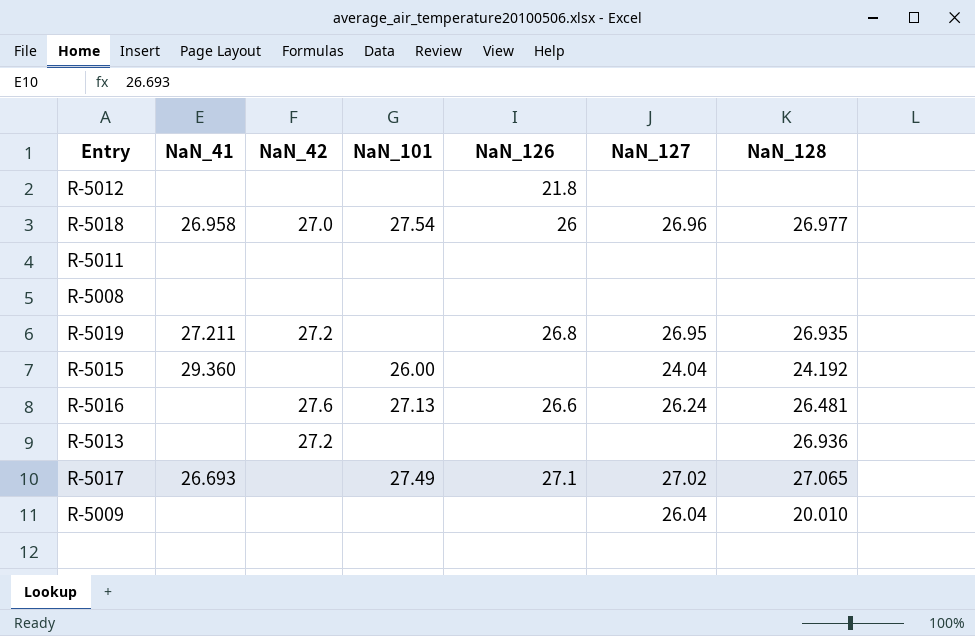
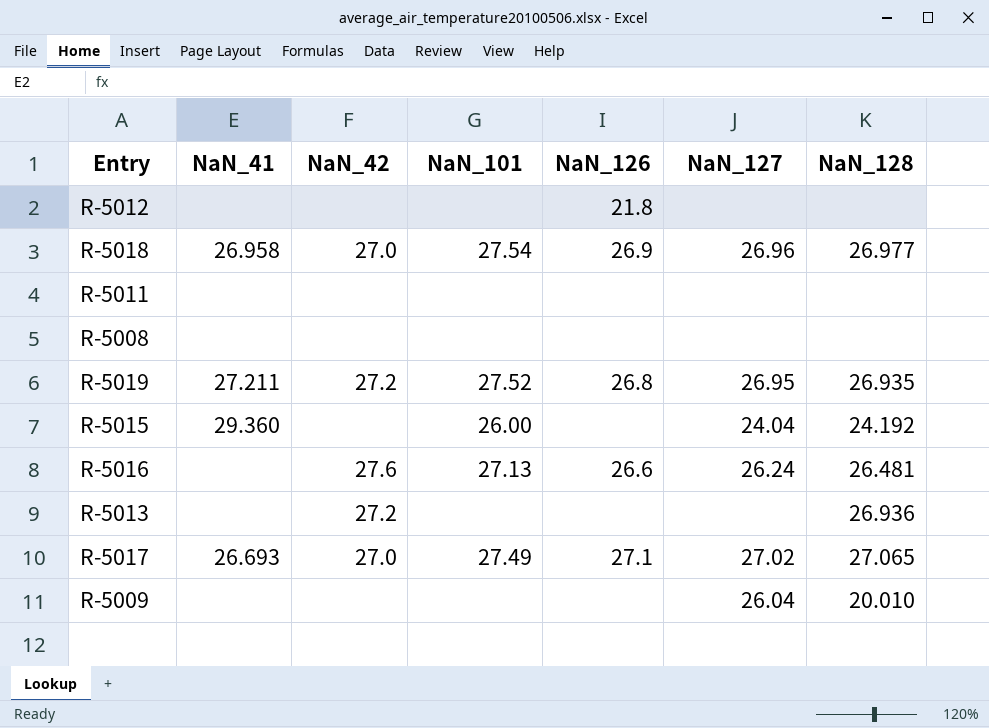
R-5018 | NaN_126: 26 -> 26.9
R-5019 | NaN_101: none -> 27.52
R-5017 | NaN_42: none -> 27.0

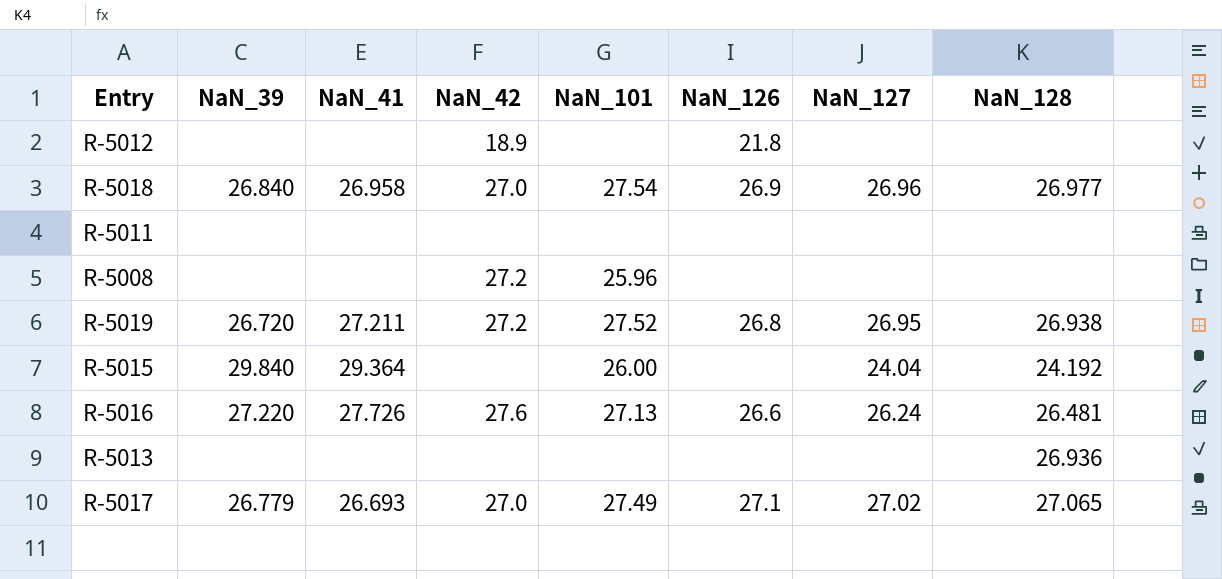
column NaN_39 | position: none -> 2
row R-5009: none | none | none | none | 26.04 | 20.010 -> none
R-5012 | NaN_42: none -> 18.9
R-5008 | NaN_42: none -> 27.2
R-5008 | NaN_101: none -> 25.96
R-5019 | NaN_128: 26.935 -> 26.938
R-5015 | NaN_41: 29.360 -> 29.364
R-5016 | NaN_41: none -> 27.726
R-5013 | NaN_42: 27.2 -> none

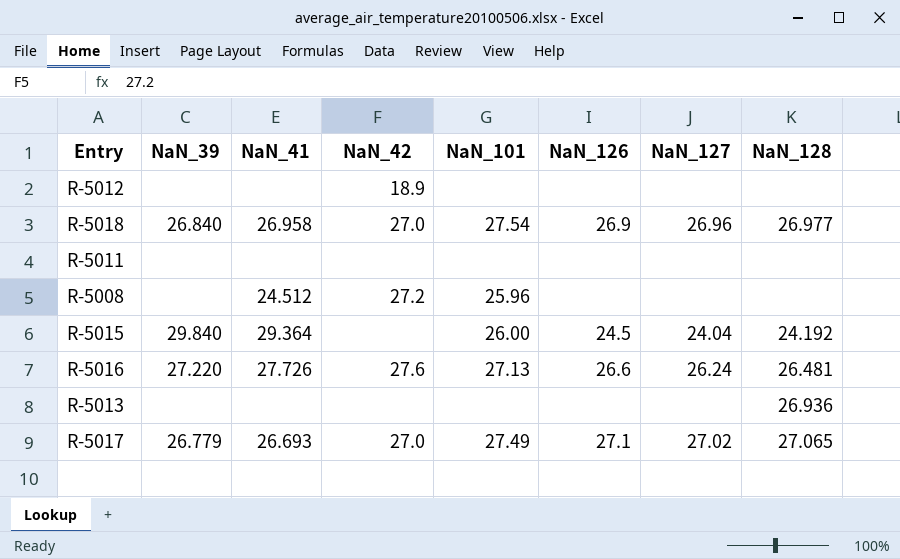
row R-5019: 26.720 | 27.211 | 27.2 | 27.52 | 26.8 | 26.95 | 26.938 -> none
R-5012 | NaN_126: 21.8 -> none
R-5008 | NaN_41: none -> 24.512
R-5015 | NaN_126: none -> 24.5

